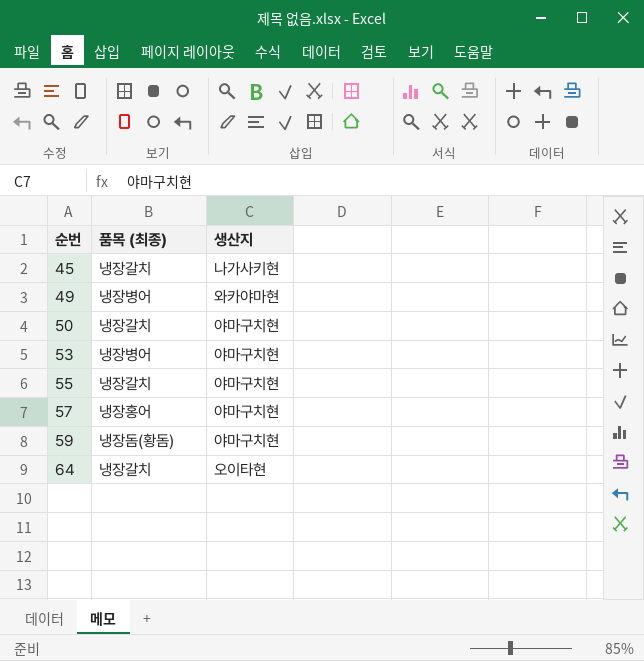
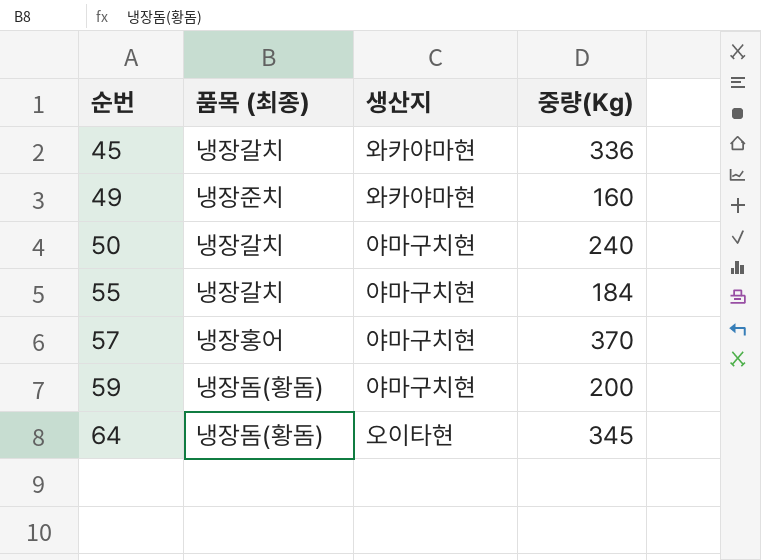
column 중량(Kg) | position: none -> 4
row 53: 냉장병어 | 야마구치현 -> none
45 | 생산지: 나가사키현 -> 와카야마현
49 | 품목 (최종): 냉장병어 -> 냉장준치
64 | 품목 (최종): 냉장갈치 -> 냉장돔(황돔)

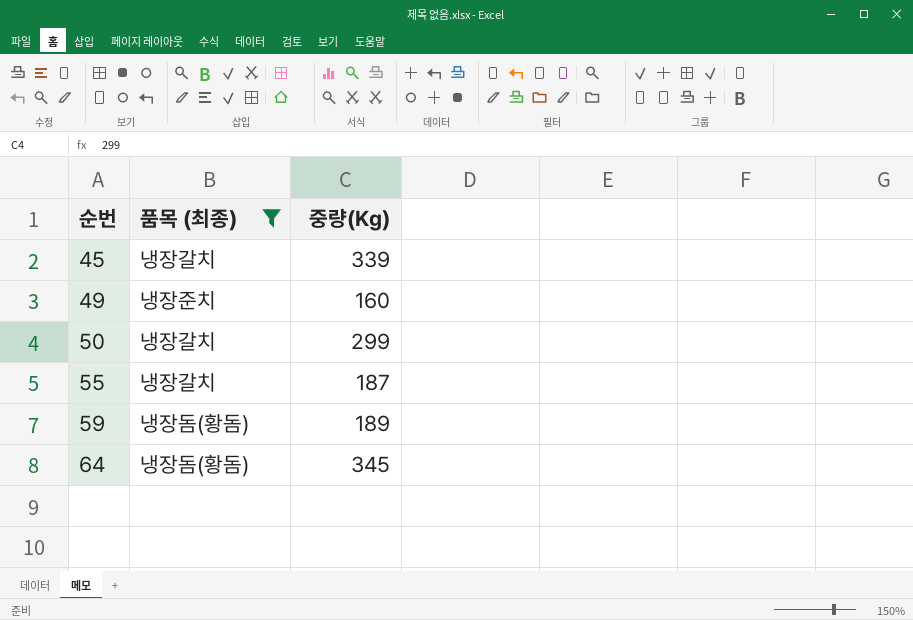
filter: none -> 품목 (최종) != 냉장홍어
column 생산지 | position: 3 -> none
45 | 중량(Kg): 336 -> 339
50 | 중량(Kg): 240 -> 299
55 | 중량(Kg): 184 -> 187
59 | 중량(Kg): 200 -> 189

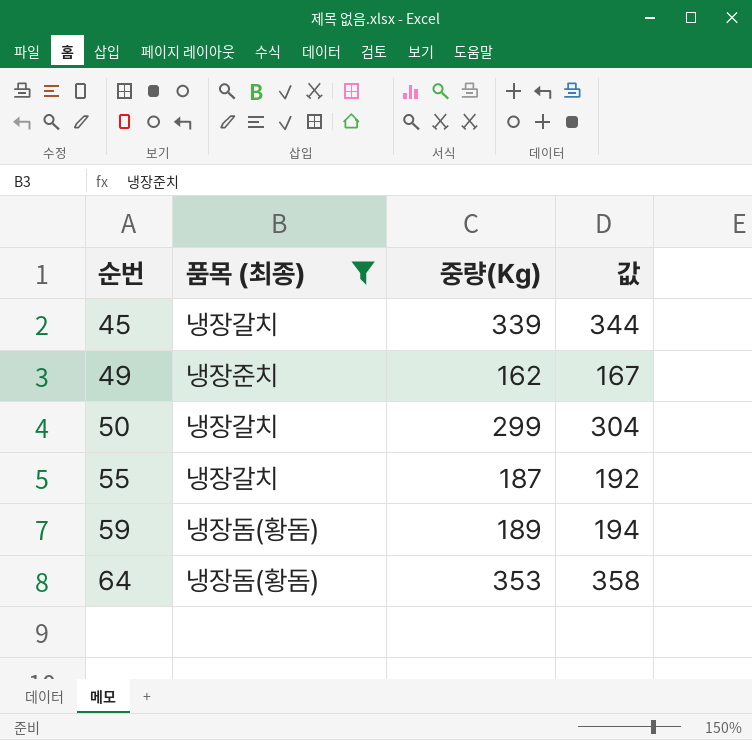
column 값 | formula: none -> [중량(Kg)] + 5
49 | 중량(Kg): 160 -> 162
64 | 중량(Kg): 345 -> 353

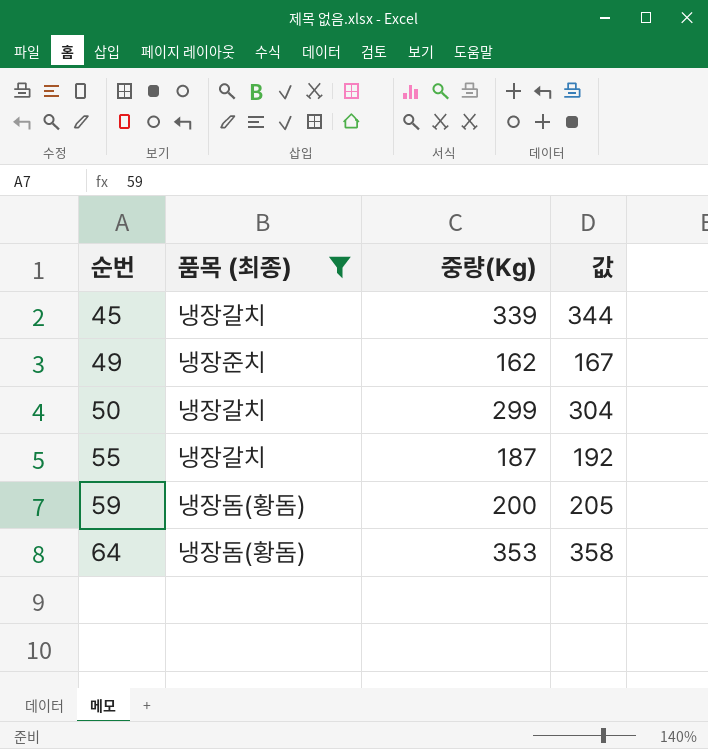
59 | 중량(Kg): 189 -> 200
59 | 값: 194 -> 205

